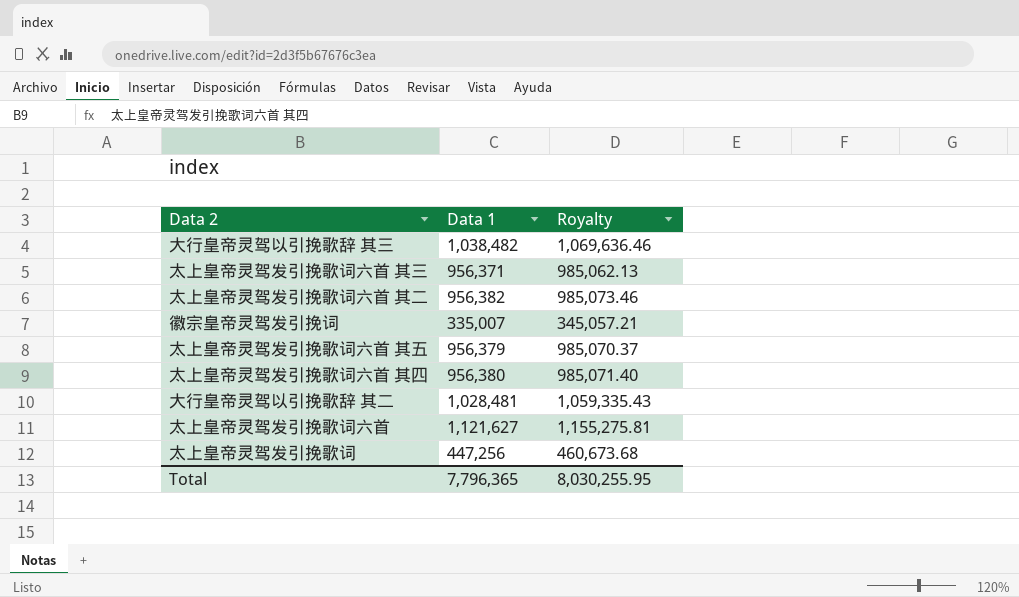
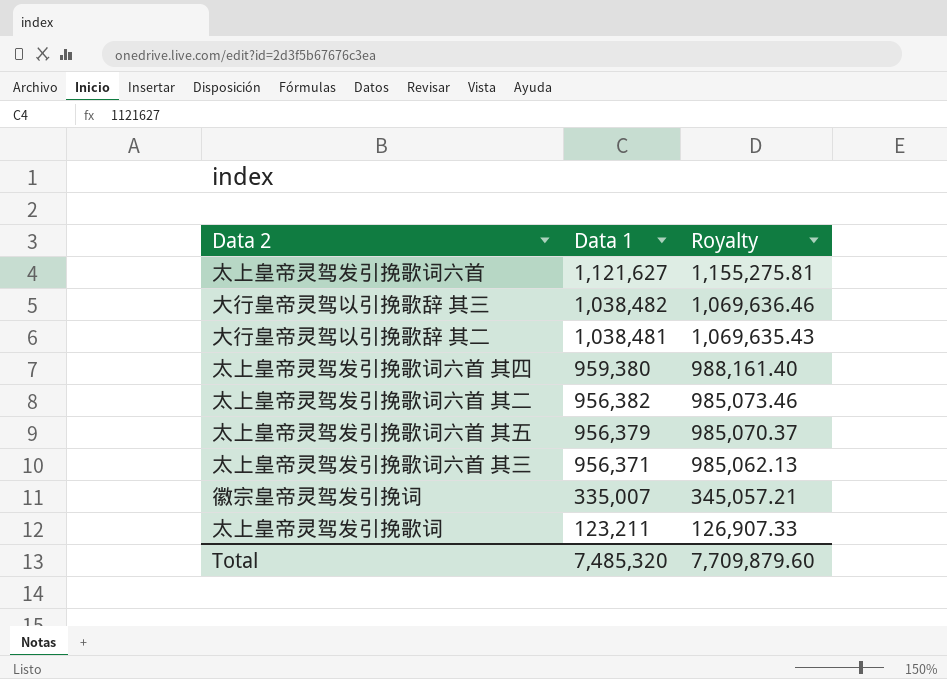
row order: none -> Data 1 descending
大行皇帝灵驾以引挽歌辞 其二 | Data 1: 1,028,481 -> 1,038,481
大行皇帝灵驾以引挽歌辞 其二 | Royalty: 1,059,335.43 -> 1,069,635.43
太上皇帝灵驾发引挽歌词六首 其四 | Data 1: 956,380 -> 959,380
太上皇帝灵驾发引挽歌词六首 其四 | Royalty: 985,071.40 -> 988,161.40
太上皇帝灵驾发引挽歌词 | Data 1: 447,256 -> 123,211
太上皇帝灵驾发引挽歌词 | Royalty: 460,673.68 -> 126,907.33
Total | Data 1: 7,796,365 -> 7,485,320
Total | Royalty: 8,030,255.95 -> 7,709,879.60

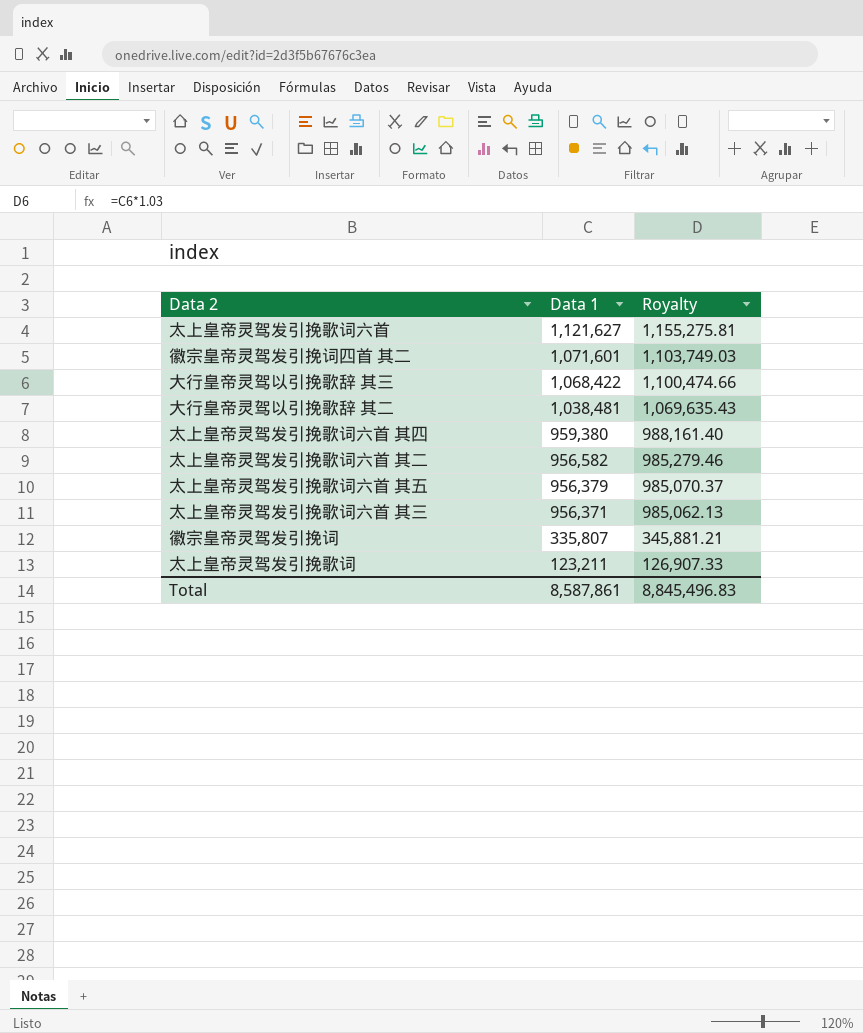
row 徽宗皇帝灵驾发引挽词四首 其二: none -> 1,071,601 | 1,103,749.03
大行皇帝灵驾以引挽歌辞 其三 | Data 1: 1,038,482 -> 1,068,422
大行皇帝灵驾以引挽歌辞 其三 | Royalty: 1,069,636.46 -> 1,100,474.66
太上皇帝灵驾发引挽歌词六首 其二 | Data 1: 956,382 -> 956,582
太上皇帝灵驾发引挽歌词六首 其二 | Royalty: 985,073.46 -> 985,279.46
徽宗皇帝灵驾发引挽词 | Data 1: 335,007 -> 335,807
徽宗皇帝灵驾发引挽词 | Royalty: 345,057.21 -> 345,881.21
Total | Data 1: 7,485,320 -> 8,587,861
Total | Royalty: 7,709,879.60 -> 8,845,496.83

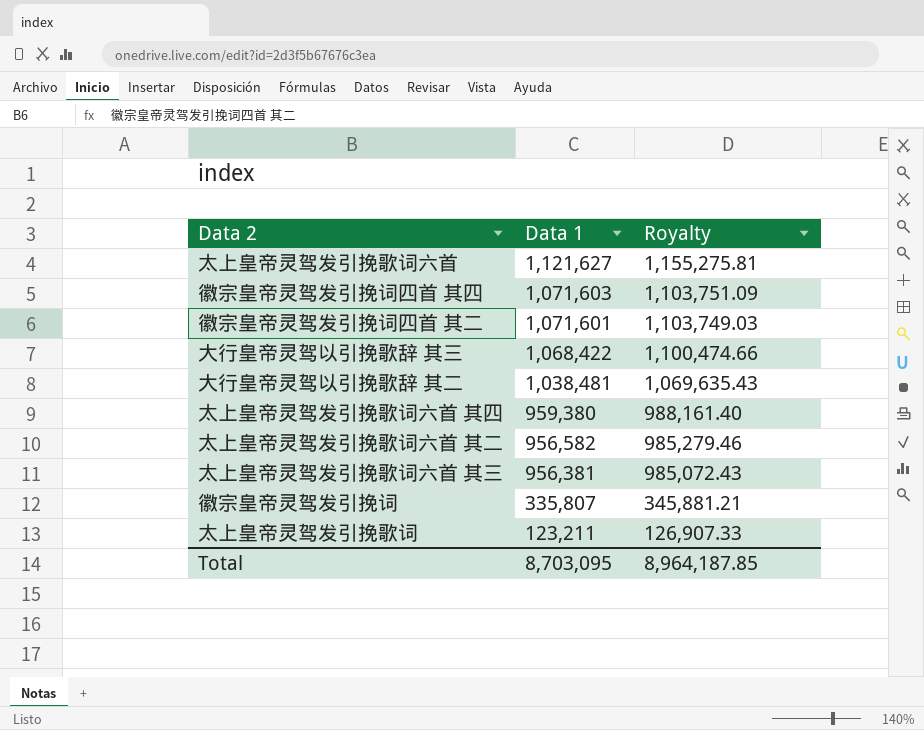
row 太上皇帝灵驾发引挽歌词六首 其五: 956,379 | 985,070.37 -> none
row 徽宗皇帝灵驾发引挽词四首 其四: none -> 1,071,603 | 1,103,751.09
太上皇帝灵驾发引挽歌词六首 其三 | Data 1: 956,371 -> 956,381
太上皇帝灵驾发引挽歌词六首 其三 | Royalty: 985,062.13 -> 985,072.43
Total | Data 1: 8,587,861 -> 8,703,095
Total | Royalty: 8,845,496.83 -> 8,964,187.85

